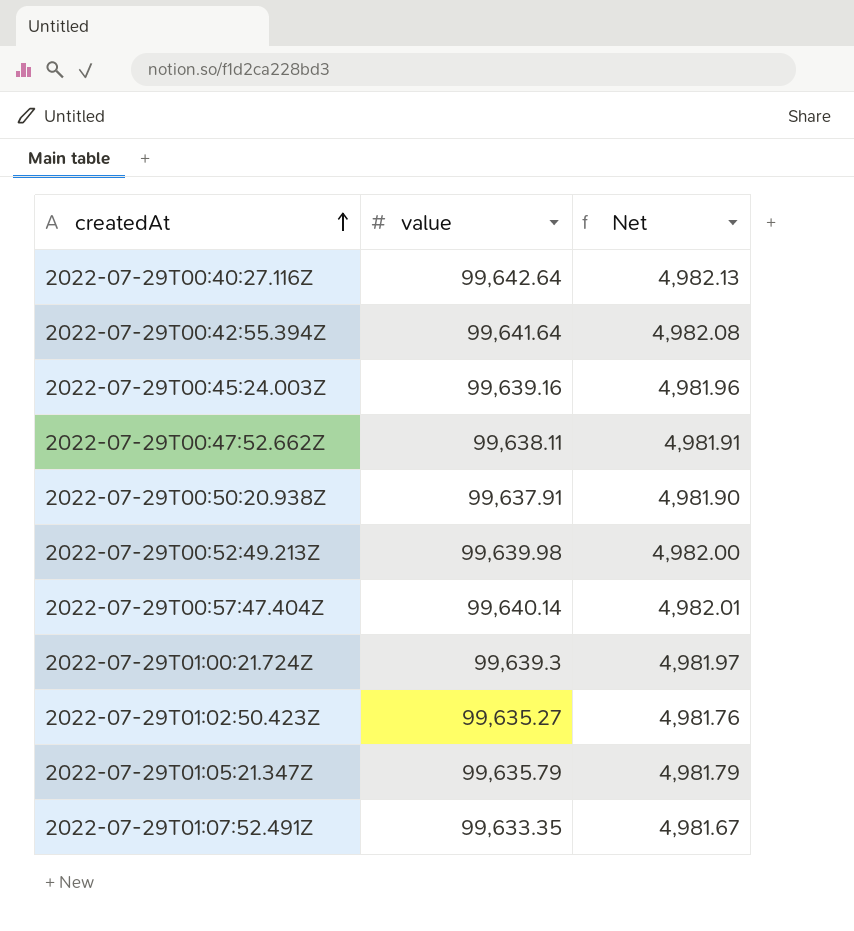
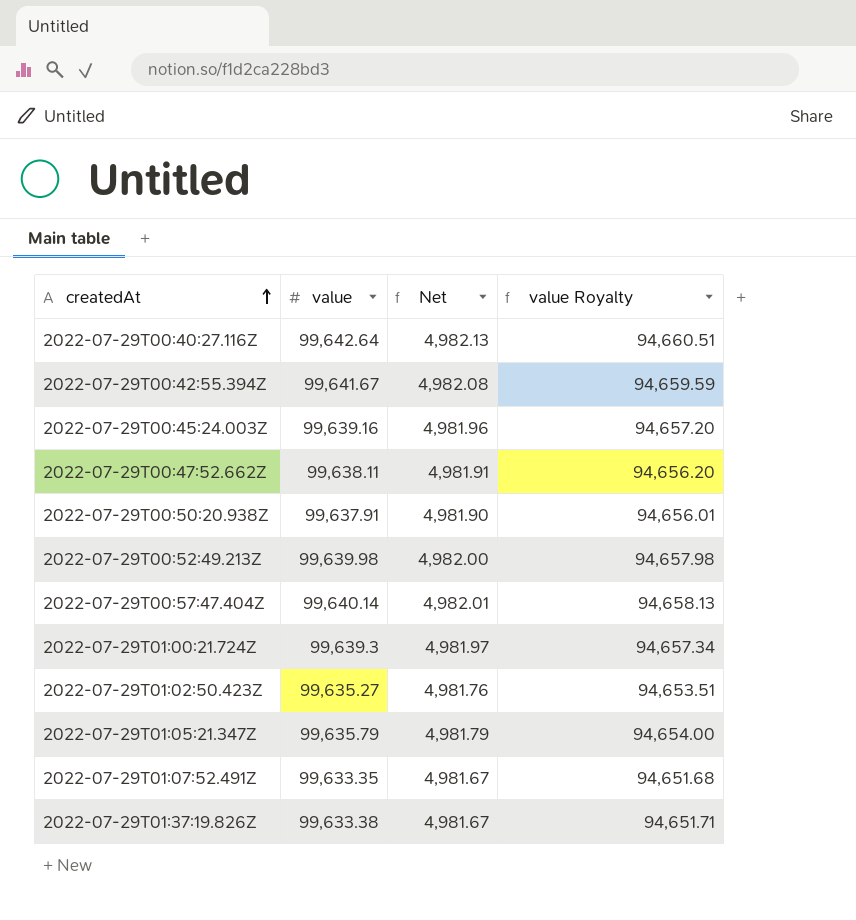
column value Royalty | formula: none -> [value] * 0.95
2022-07-29T00:42:55.394Z | value: 99,641.64 -> 99,641.67
row 2022-07-29T01:37:19.826Z: none -> 99,633.38 | 4,981.67 | 94,651.71

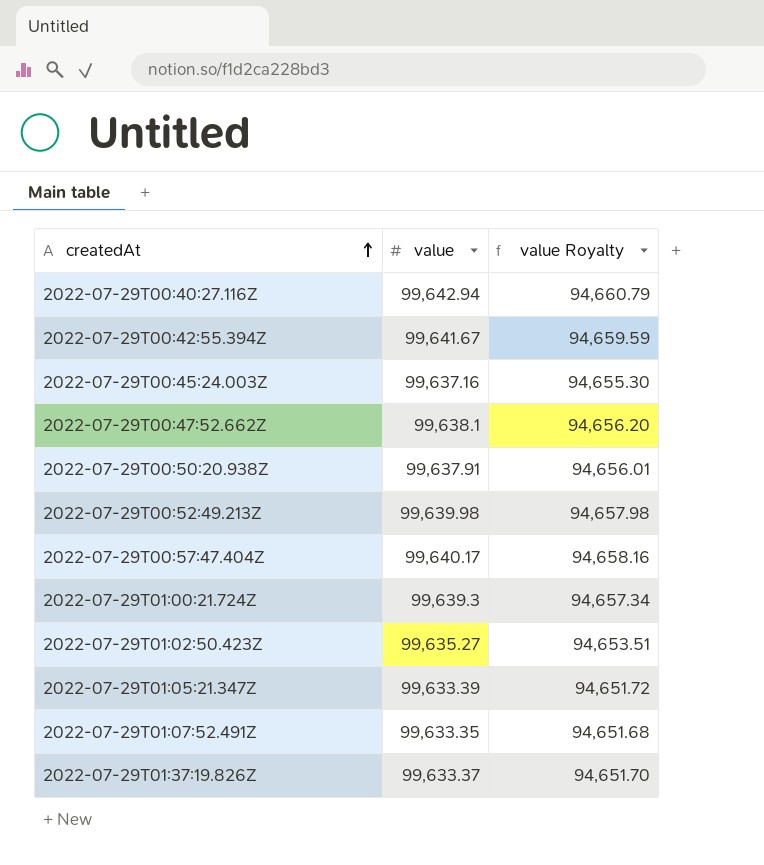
column Net | formula: [value] * 0.05 -> none
2022-07-29T00:40:27.116Z | value: 99,642.64 -> 99,642.94
2022-07-29T00:40:27.116Z | value Royalty: 94,660.51 -> 94,660.79
2022-07-29T00:45:24.003Z | value: 99,639.16 -> 99,637.16
2022-07-29T00:45:24.003Z | value Royalty: 94,657.20 -> 94,655.30
2022-07-29T00:47:52.662Z | value: 99,638.11 -> 99,638.1
2022-07-29T00:57:47.404Z | value: 99,640.14 -> 99,640.17
2022-07-29T00:57:47.404Z | value Royalty: 94,658.13 -> 94,658.16
2022-07-29T01:05:21.347Z | value: 99,635.79 -> 99,633.39
2022-07-29T01:05:21.347Z | value Royalty: 94,654.00 -> 94,651.72
2022-07-29T01:37:19.826Z | value: 99,633.38 -> 99,633.37
2022-07-29T01:37:19.826Z | value Royalty: 94,651.71 -> 94,651.70

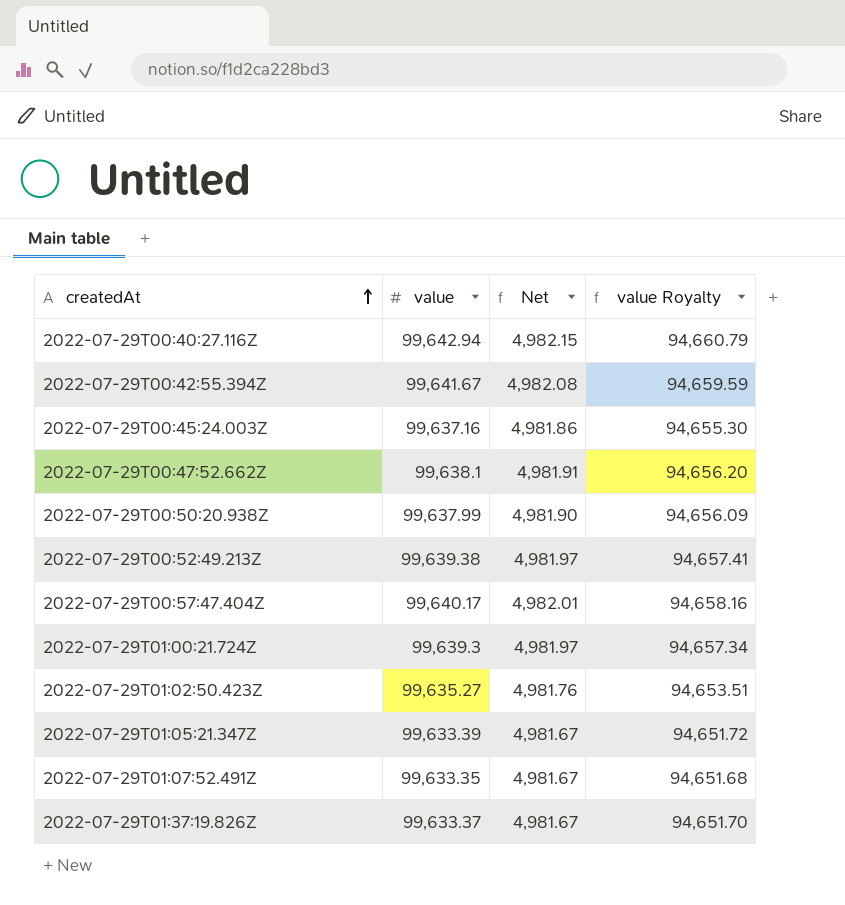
column Net | formula: none -> [value] * 0.05
2022-07-29T00:50:20.938Z | value: 99,637.91 -> 99,637.99
2022-07-29T00:50:20.938Z | value Royalty: 94,656.01 -> 94,656.09
2022-07-29T00:52:49.213Z | value: 99,639.98 -> 99,639.38
2022-07-29T00:52:49.213Z | value Royalty: 94,657.98 -> 94,657.41

